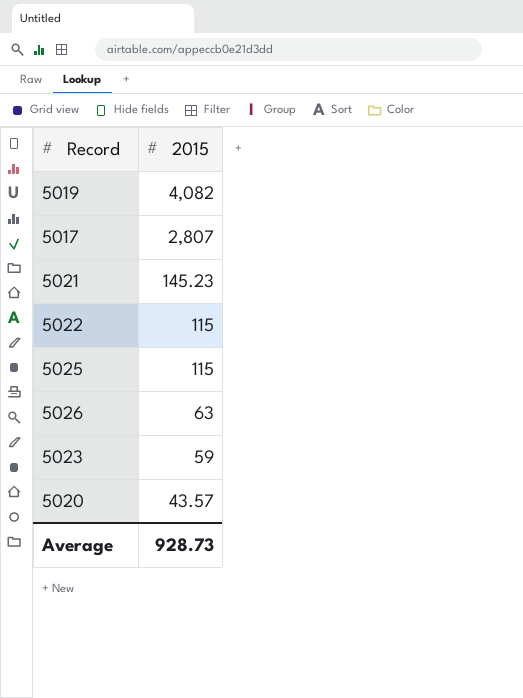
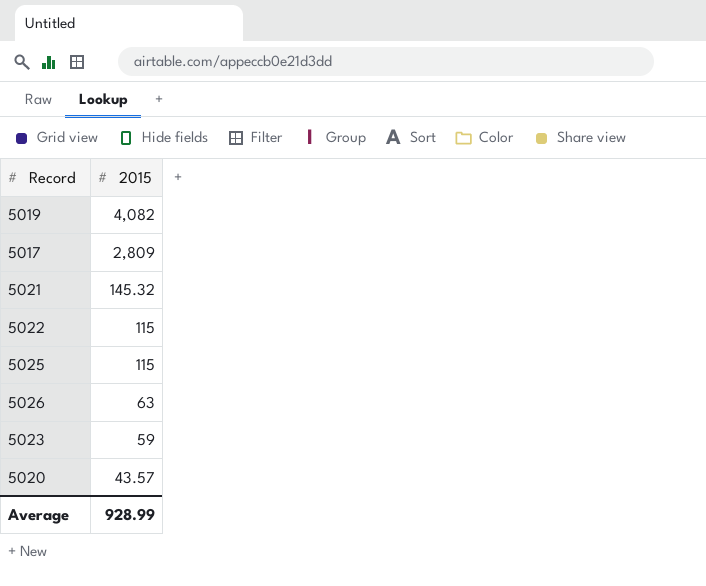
5017 | 2015: 2,807 -> 2,809
5021 | 2015: 145.23 -> 145.32
Average | 2015: 928.73 -> 928.99

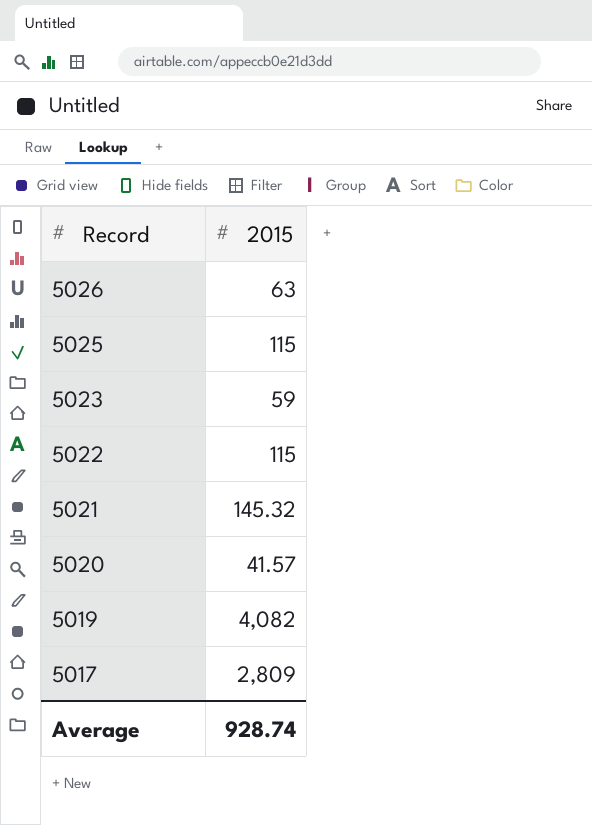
row order: 2015 descending -> Record descending
5020 | 2015: 43.57 -> 41.57
Average | 2015: 928.99 -> 928.74

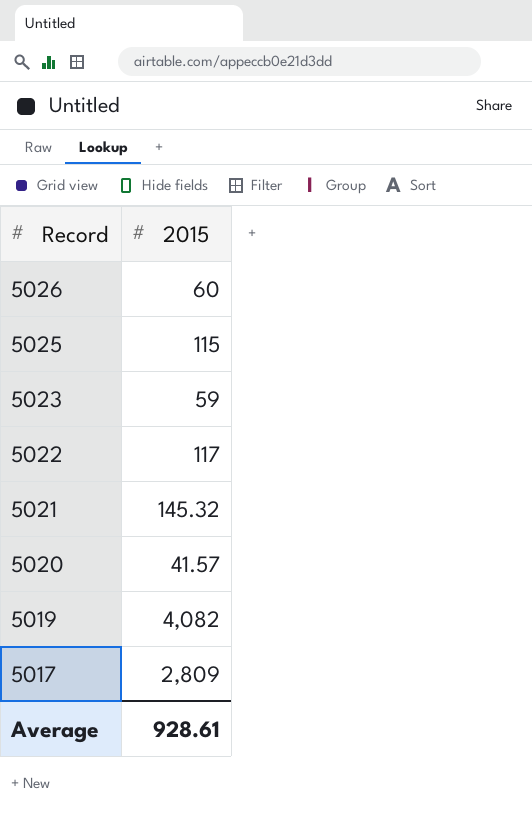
5026 | 2015: 63 -> 60
5022 | 2015: 115 -> 117
Average | 2015: 928.74 -> 928.61

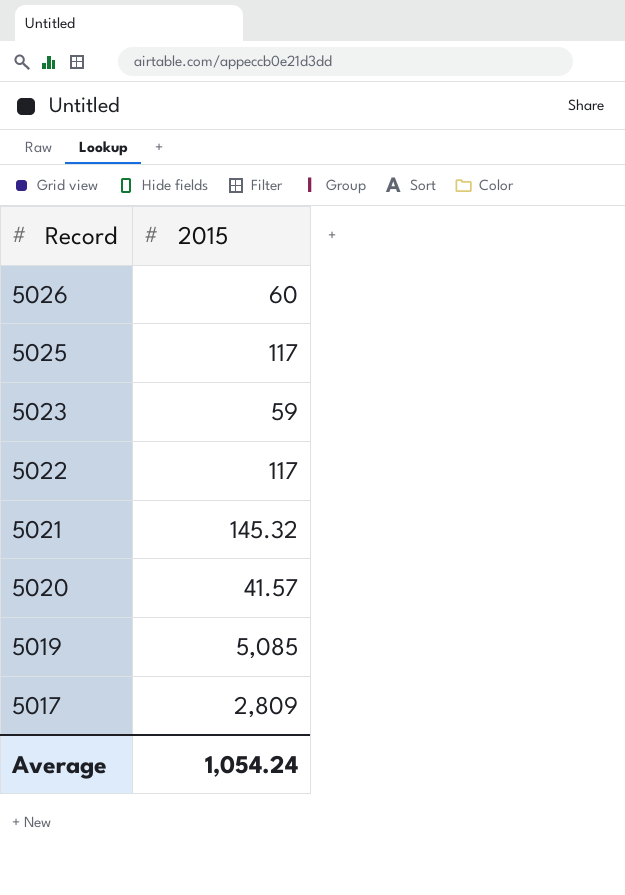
5025 | 2015: 115 -> 117
5019 | 2015: 4,082 -> 5,085
Average | 2015: 928.61 -> 1,054.24

